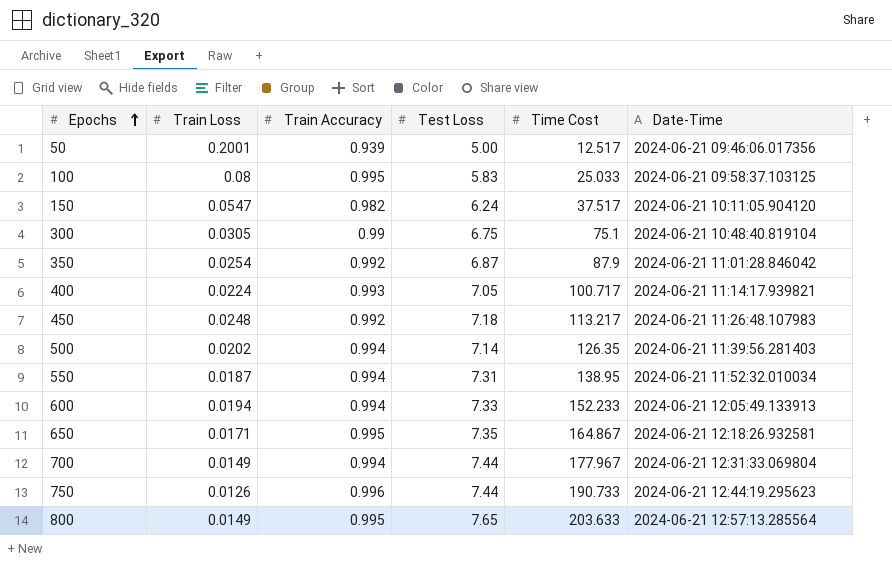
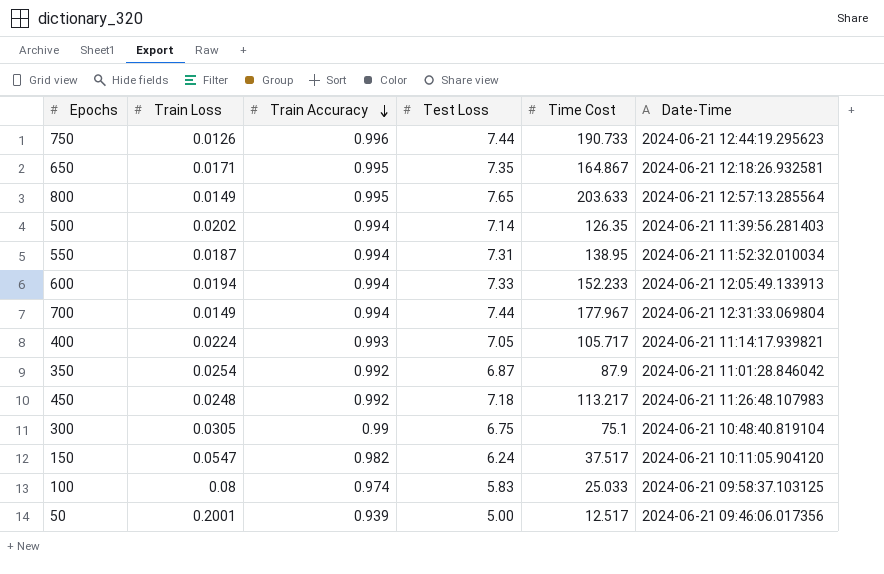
row order: Epochs ascending -> Train Accuracy descending
400 | Time Cost: 100.717 -> 105.717
100 | Train Accuracy: 0.995 -> 0.974

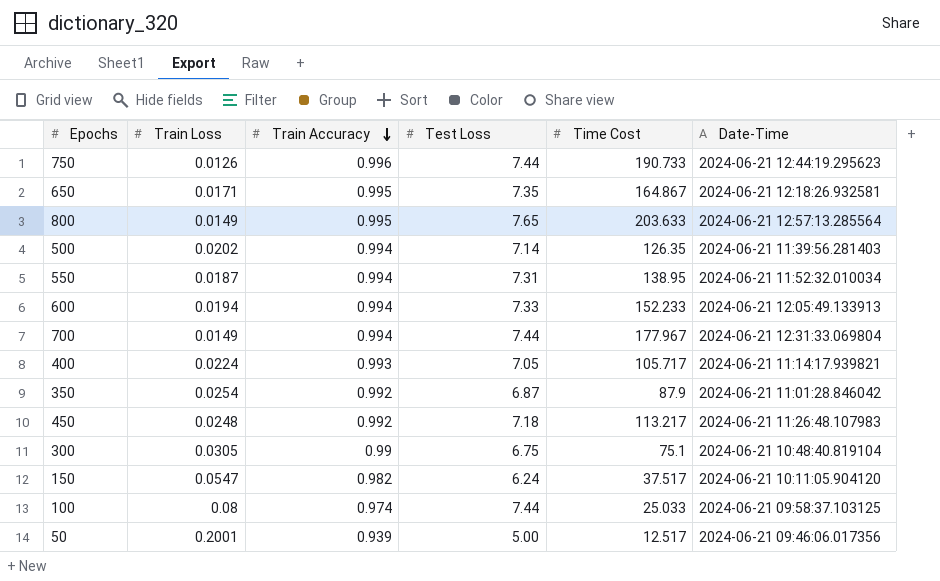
100 | Test Loss: 5.83 -> 7.44

